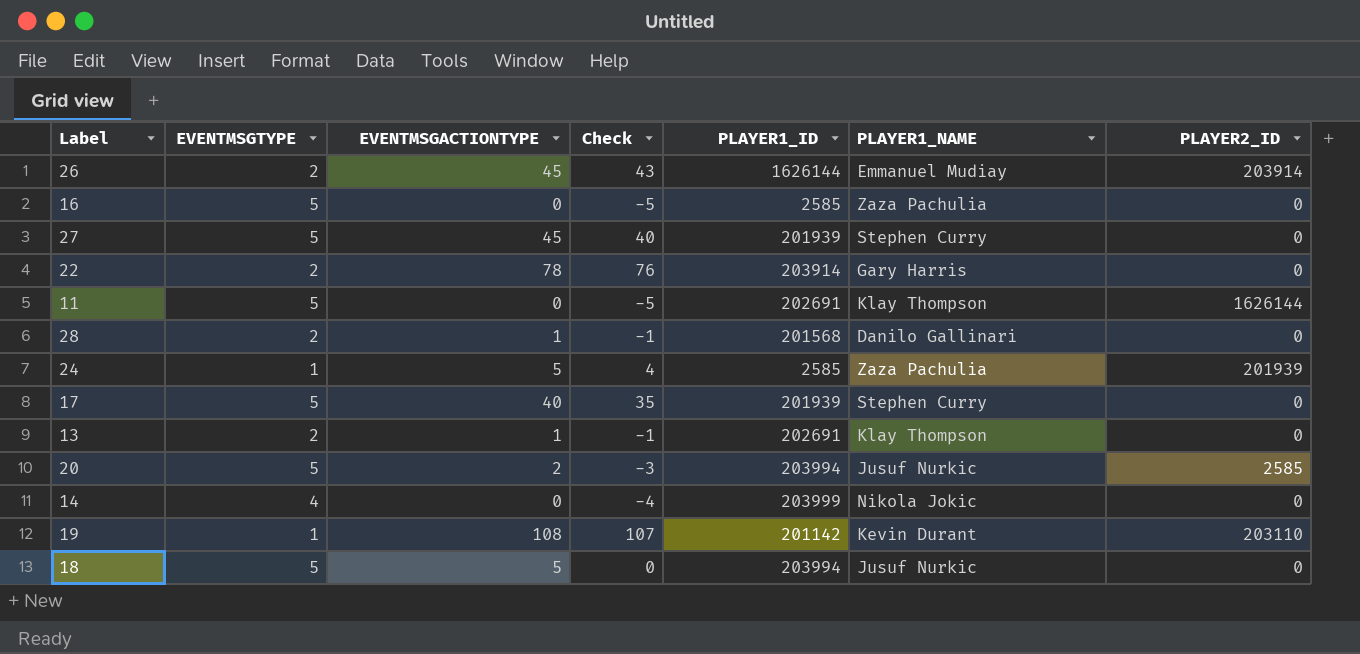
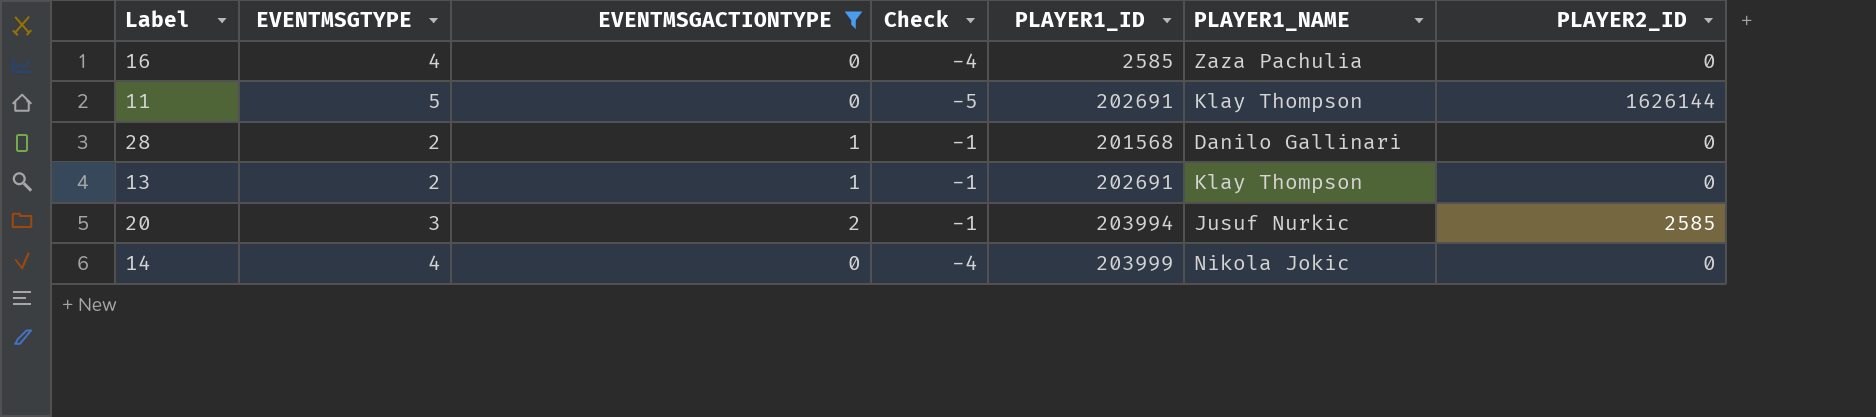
filter: none -> EVENTMSGACTIONTYPE <= 2
16 | EVENTMSGTYPE: 5 -> 4
16 | Check: -5 -> -4
20 | EVENTMSGTYPE: 5 -> 3
20 | Check: -3 -> -1

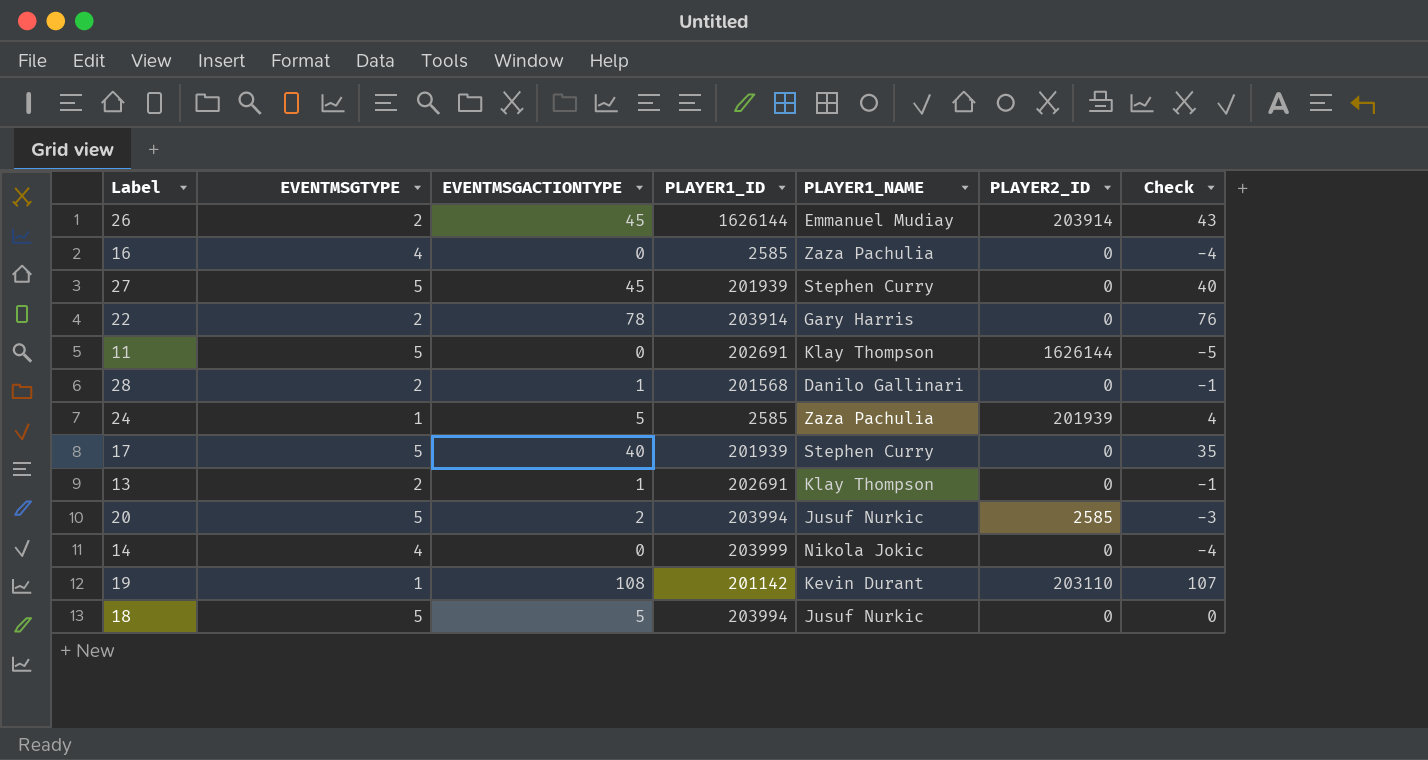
filter: EVENTMSGACTIONTYPE <= 2 -> none
column Check | position: 4 -> 7
20 | EVENTMSGTYPE: 3 -> 5
20 | Check: -1 -> -3

